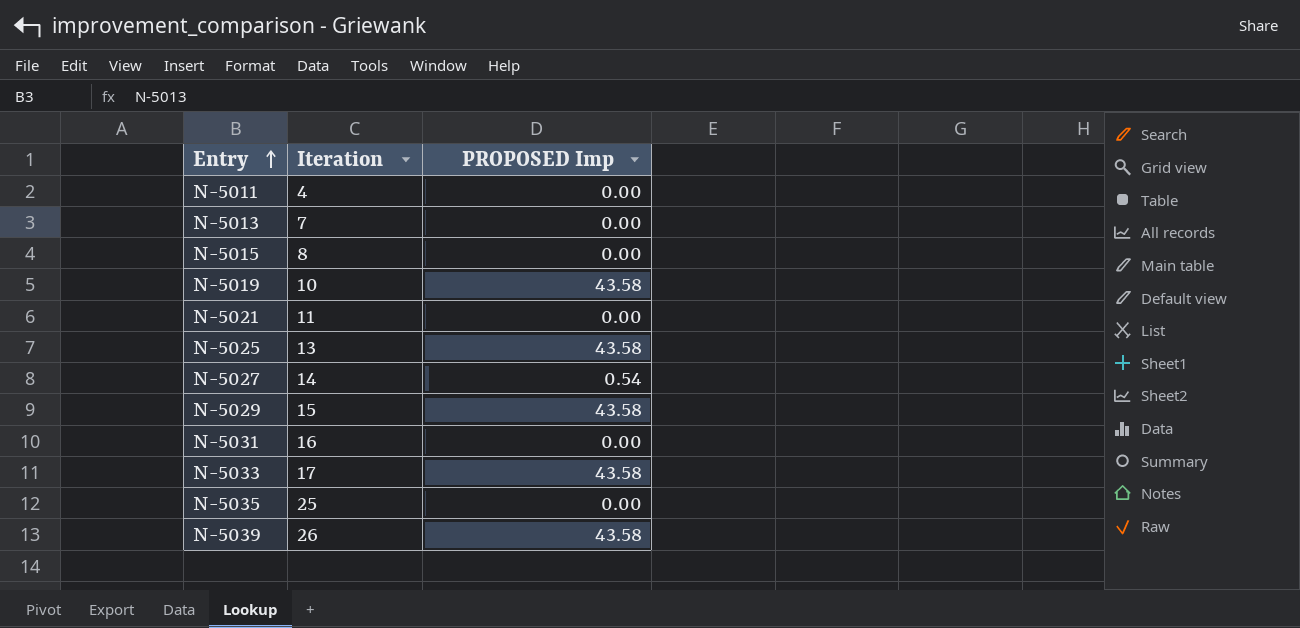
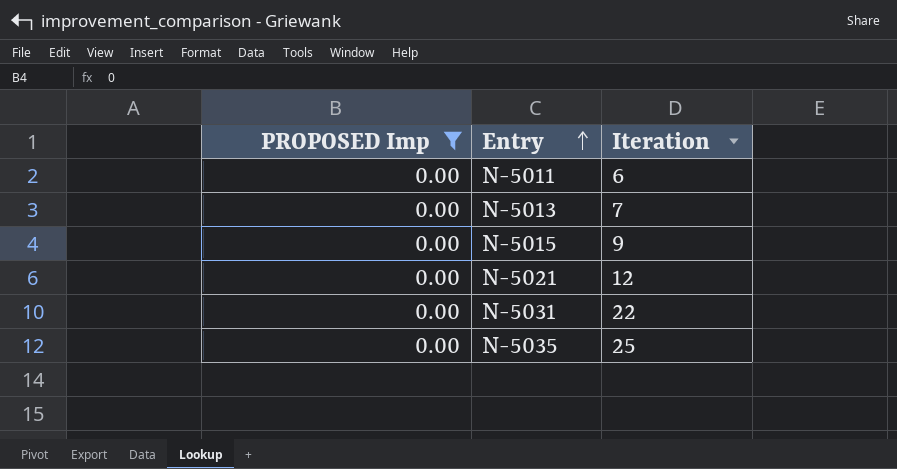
filter: none -> PROPOSED Imp = 0.00
column PROPOSED Imp | position: 3 -> 1
N-5011 | Iteration: 4 -> 6
N-5015 | Iteration: 8 -> 9
N-5021 | Iteration: 11 -> 12
N-5031 | Iteration: 16 -> 22

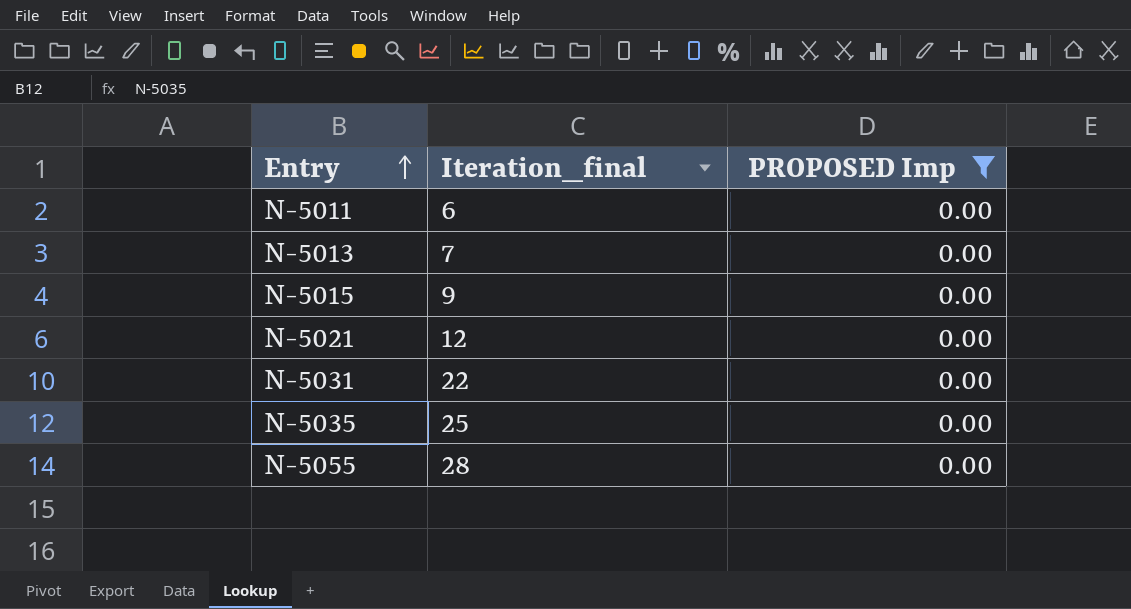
column name: Iteration -> Iteration_final
column PROPOSED Imp | position: 1 -> 3
row N-5055: none -> 28 | 0.00

